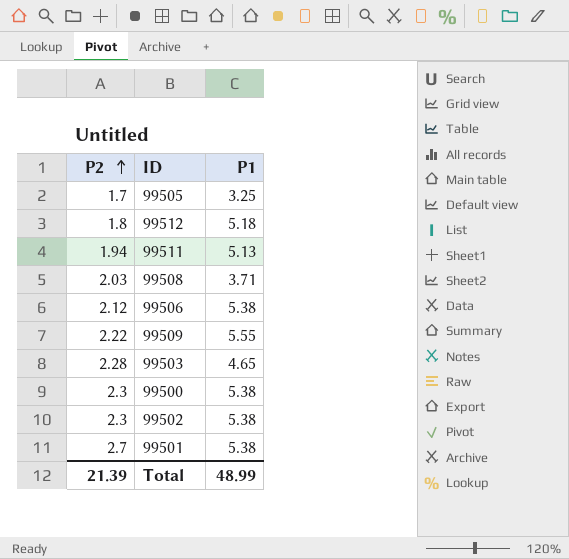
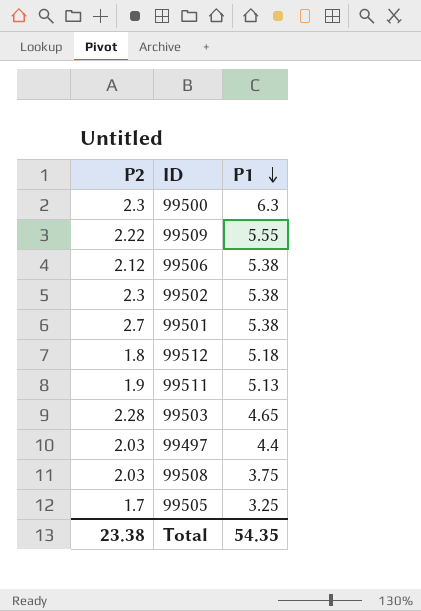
row order: P2 ascending -> P1 descending
99500 | P1: 5.38 -> 6.3
99511 | P2: 1.94 -> 1.9
row 99497: none -> 2.03 | 4.4
99508 | P1: 3.71 -> 3.75
Total | P2: 21.39 -> 23.38
Total | P1: 48.99 -> 54.35

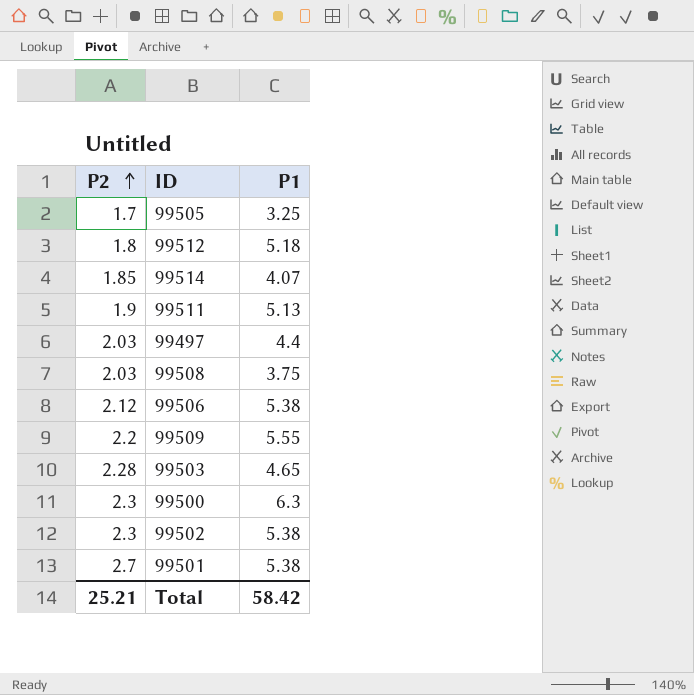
row order: P1 descending -> P2 ascending
row 99514: none -> 1.85 | 4.07
99509 | P2: 2.22 -> 2.2
Total | P2: 23.38 -> 25.21
Total | P1: 54.35 -> 58.42

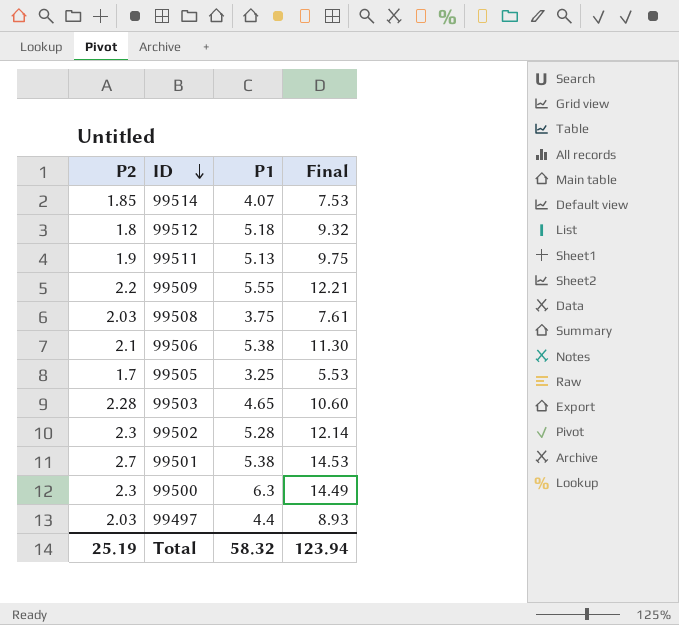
row order: P2 ascending -> ID descending
column Final | formula: none -> [P2] * [P1]
99506 | P2: 2.12 -> 2.1
99502 | P1: 5.38 -> 5.28
Total | P2: 25.21 -> 25.19
Total | P1: 58.42 -> 58.32

